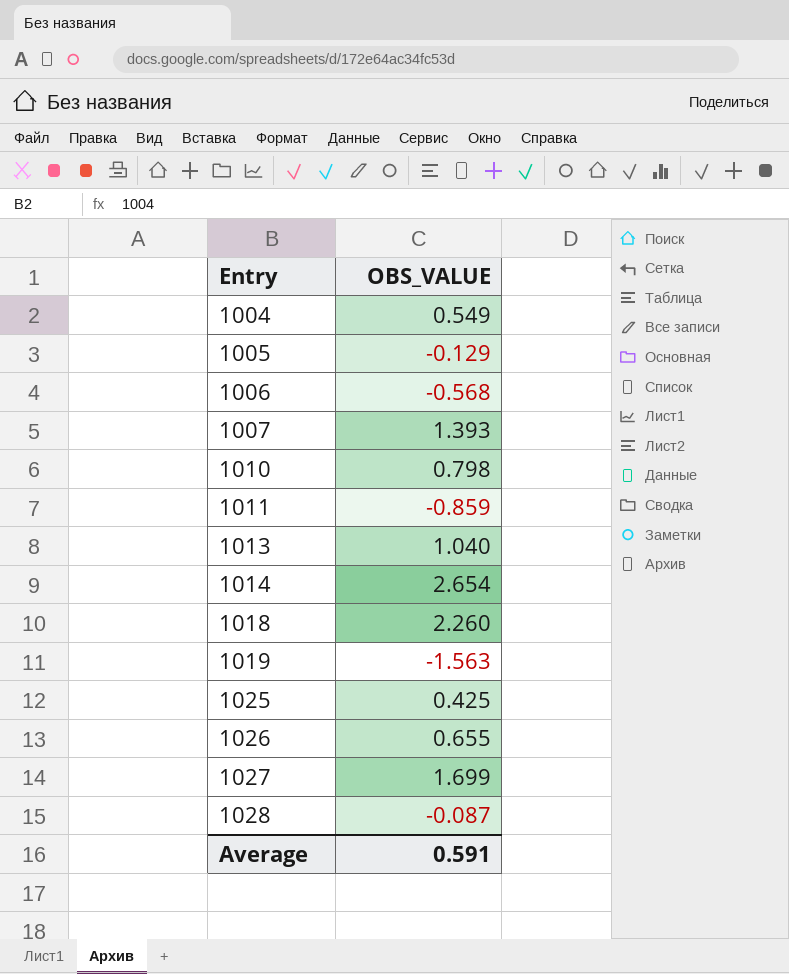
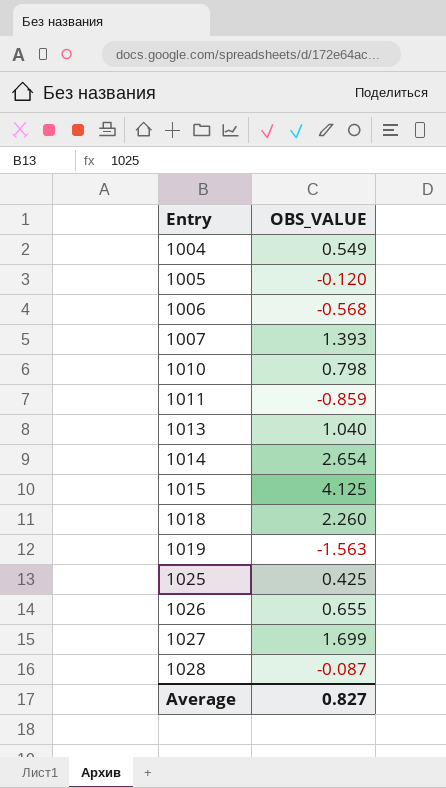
1005 | OBS_VALUE: -0.129 -> -0.120
row 1015: none -> 4.125
Average | OBS_VALUE: 0.591 -> 0.827

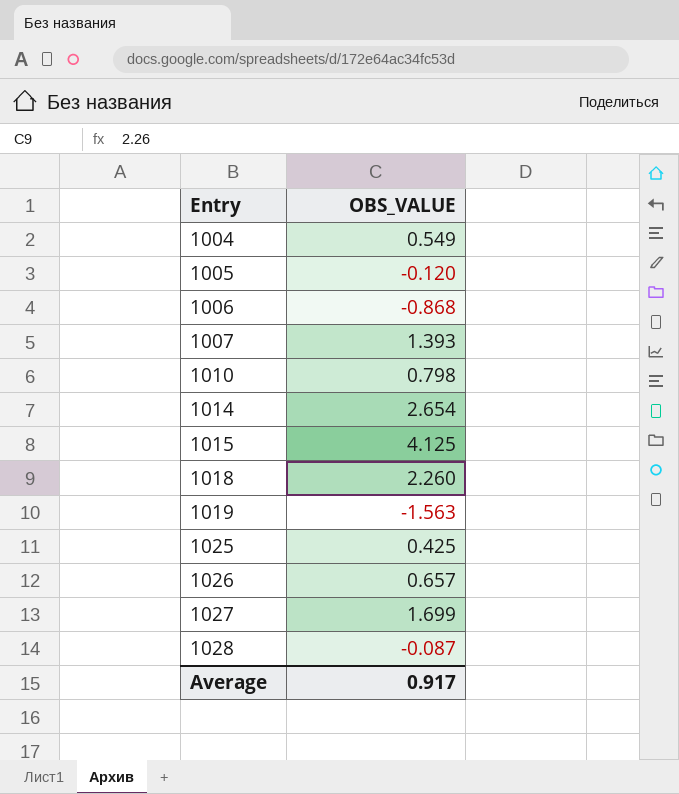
row 1011: -0.859 -> none
row 1013: 1.040 -> none
1006 | OBS_VALUE: -0.568 -> -0.868
1026 | OBS_VALUE: 0.655 -> 0.657
Average | OBS_VALUE: 0.827 -> 0.917

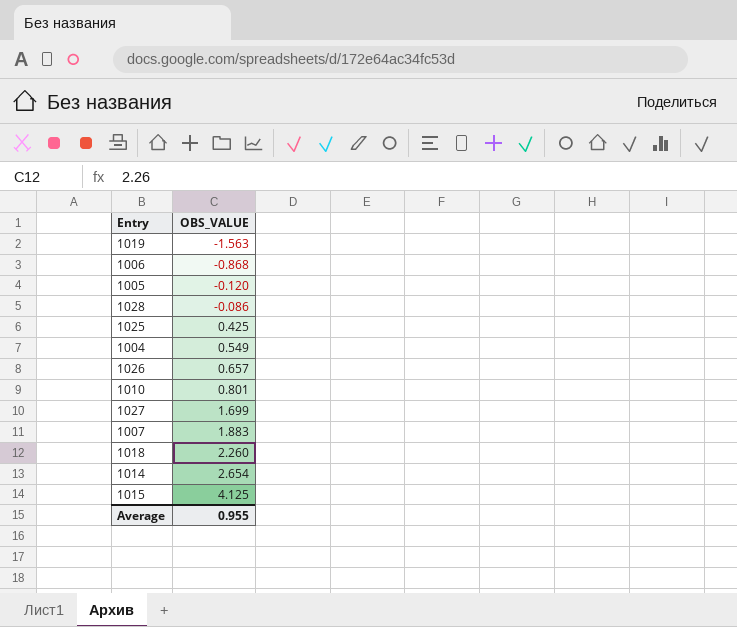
row order: Entry ascending -> OBS_VALUE ascending
1028 | OBS_VALUE: -0.087 -> -0.086
1010 | OBS_VALUE: 0.798 -> 0.801
1007 | OBS_VALUE: 1.393 -> 1.883
Average | OBS_VALUE: 0.917 -> 0.955

